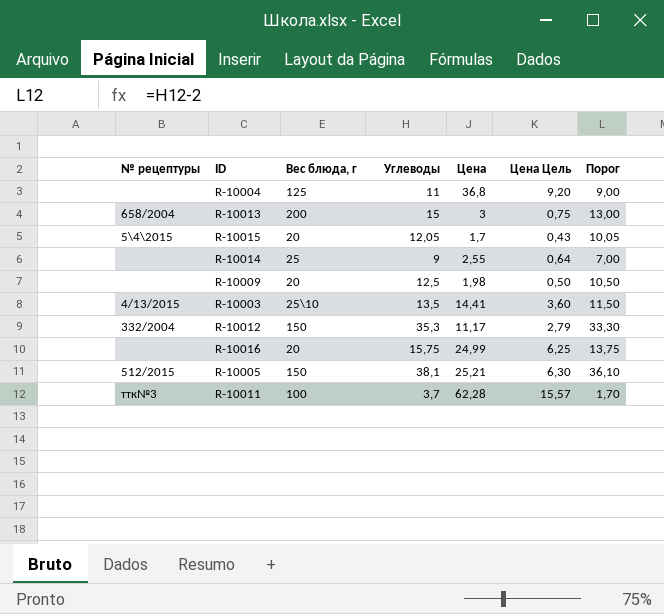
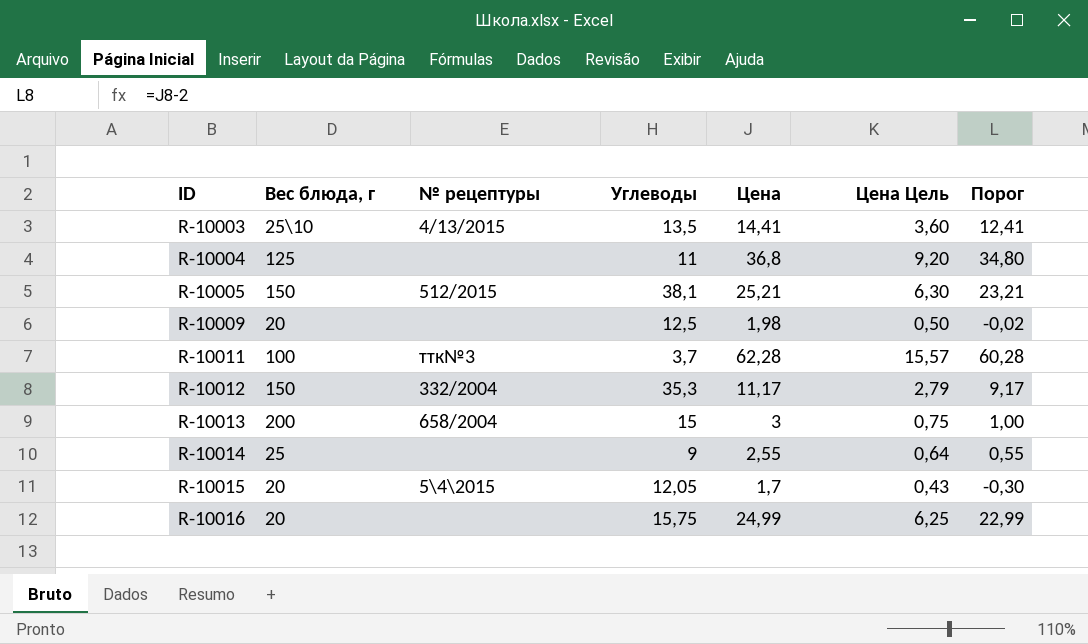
row order: none -> ID ascending
column № рецептуры | position: 1 -> 3
column Порог | formula: [Углеводы] - 2 -> [Цена] - 2

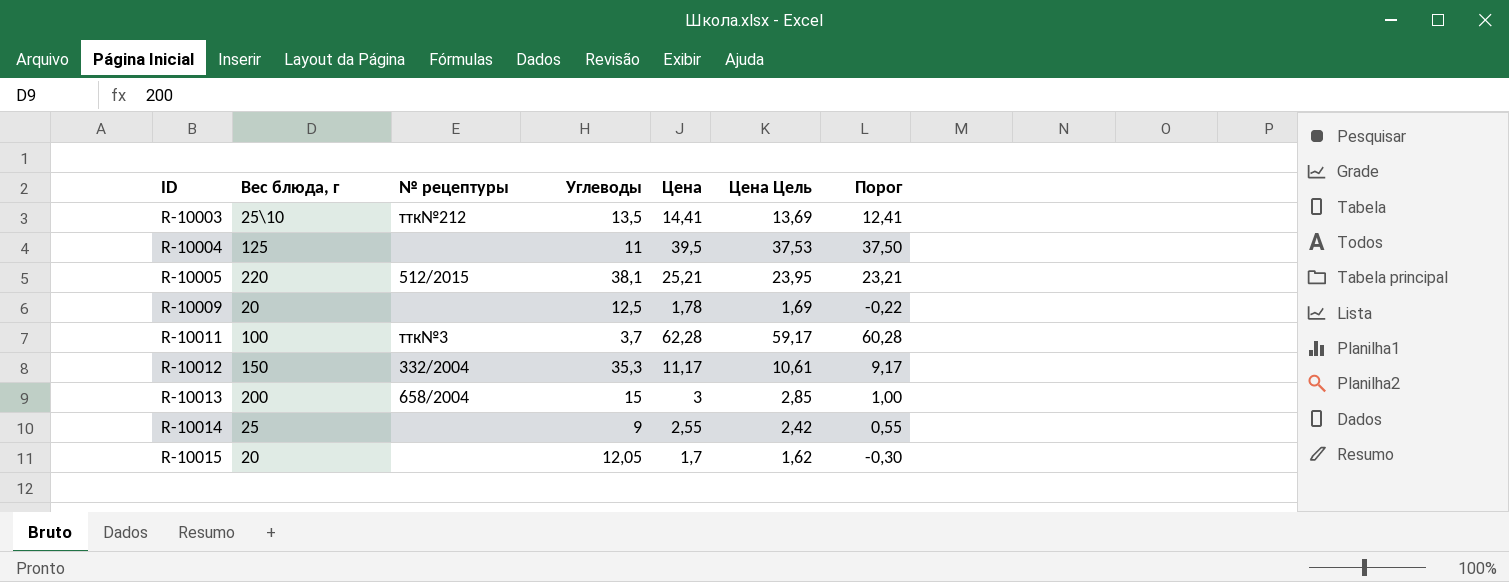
column Цена Цель | formula: [Цена] * 0,25 -> [Цена] * 0,95
row R-10016: 20 | none | 15,75 | 24,99 | 6,25 | 22,99 -> none
R-10003 | № рецептуры: 4/13/2015 -> ттк№212
R-10004 | Цена: 36,8 -> 39,5
R-10004 | Порог: 34,80 -> 37,50
R-10005 | Вес блюда, г: 150 -> 220
R-10009 | Цена: 1,98 -> 1,78
R-10009 | Порог: -0,02 -> -0,22
R-10015 | № рецептуры: 5\4\2015 -> none

